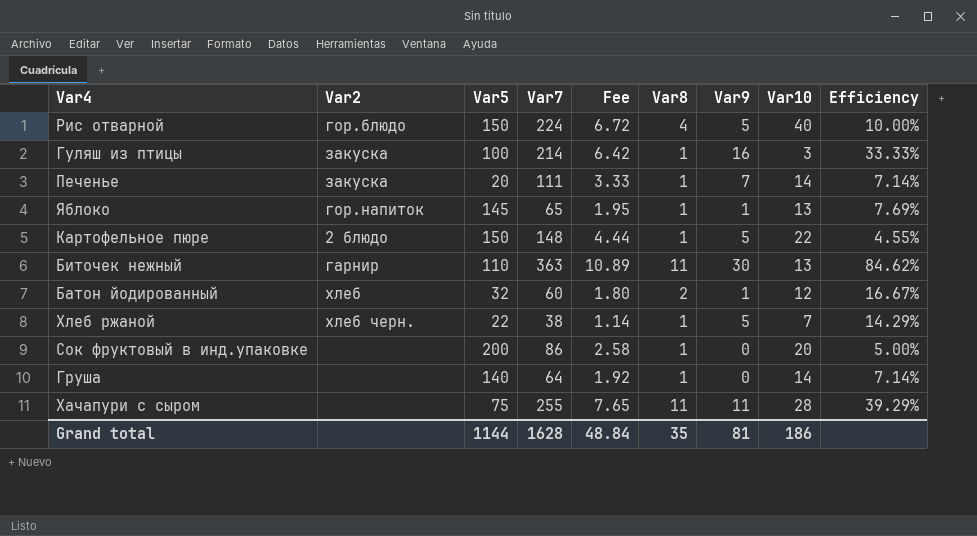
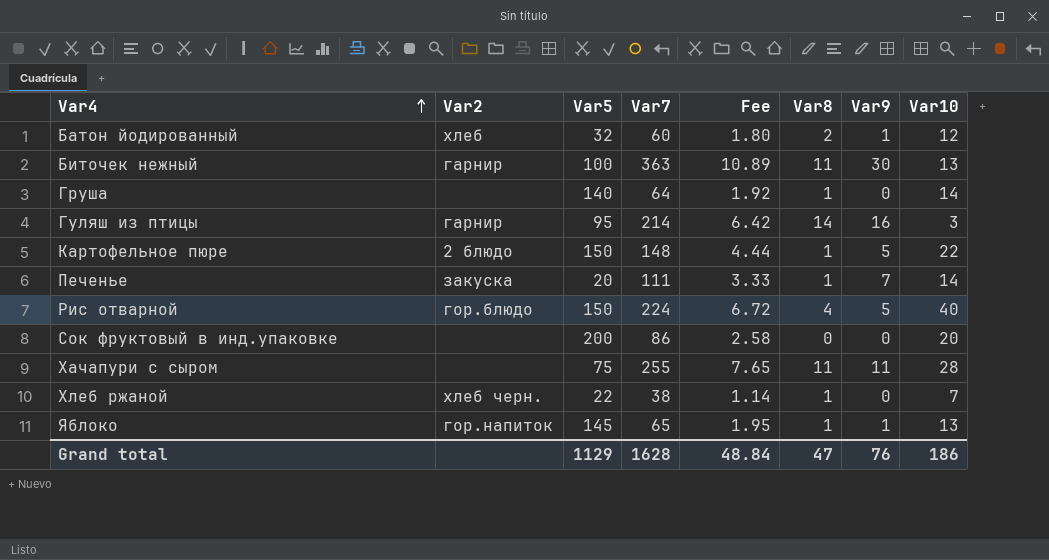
row order: none -> Var4 ascending
column Efficiency | formula: [Var8] / [Var10] -> none
Биточек нежный | Var5: 110 -> 100
Гуляш из птицы | Var2: закуска -> гарнир
Гуляш из птицы | Var5: 100 -> 95
Гуляш из птицы | Var8: 1 -> 14
Сок фруктовый в инд.упаковке | Var8: 1 -> 0
Хлеб ржаной | Var9: 5 -> 0
Grand total | Var5: 1144 -> 1129
Grand total | Var8: 35 -> 47
Grand total | Var9: 81 -> 76

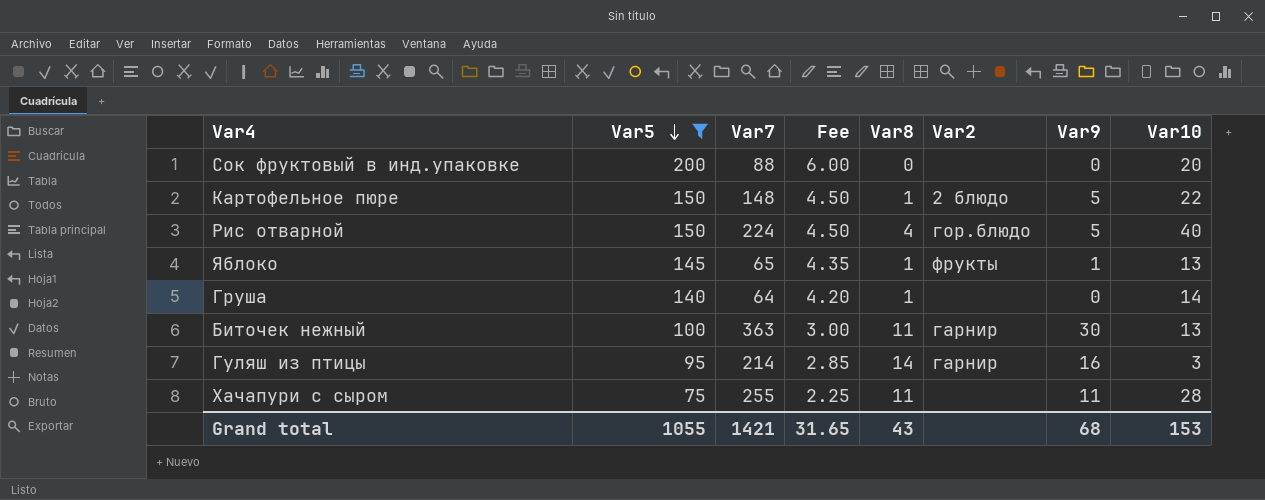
filter: none -> Var5 >= 75
row order: Var4 ascending -> Var5 descending
column Fee | formula: [Var7] * 0.03 -> [Var5] * 0.03
column Var2 | position: 2 -> 6
Сок фруктовый в инд.упаковке | Var7: 86 -> 88
Яблоко | Var2: гор.напиток -> фрукты
Grand total | Var5: 1129 -> 1055
Grand total | Var7: 1628 -> 1421
Grand total | Fee: 48.84 -> 31.65
Grand total | Var8: 47 -> 43
Grand total | Var9: 76 -> 68
Grand total | Var10: 186 -> 153

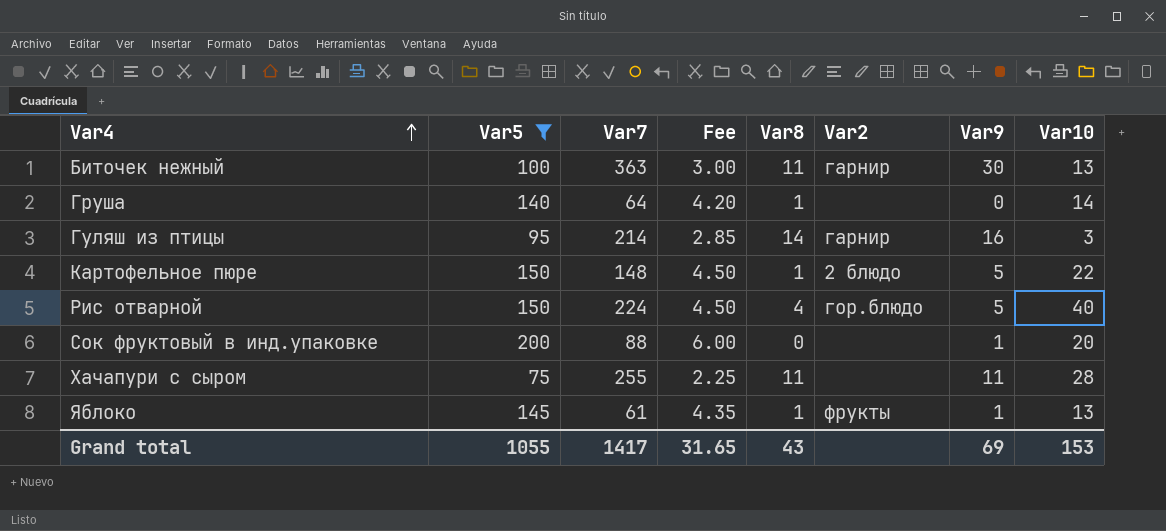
row order: Var5 descending -> Var4 ascending
Сок фруктовый в инд.упаковке | Var9: 0 -> 1
Яблоко | Var7: 65 -> 61
Grand total | Var7: 1421 -> 1417
Grand total | Var9: 68 -> 69

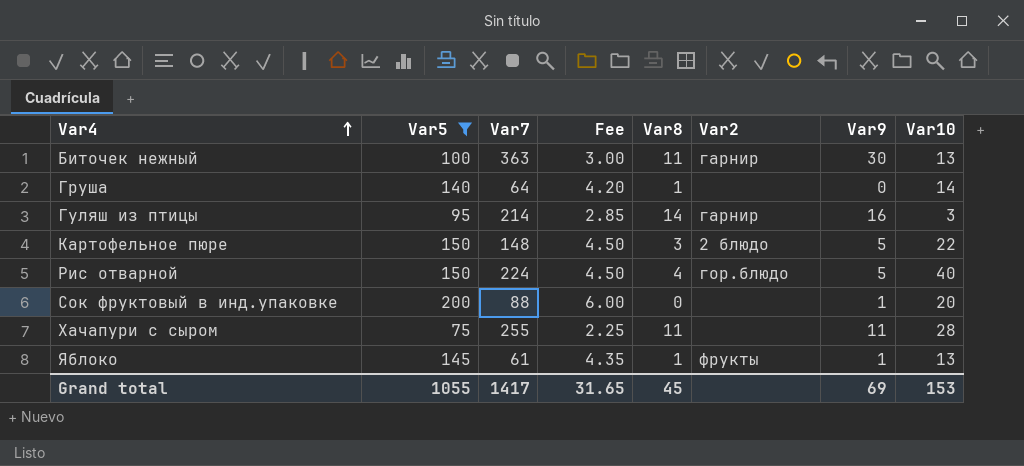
Картофельное пюре | Var8: 1 -> 3
Grand total | Var8: 43 -> 45

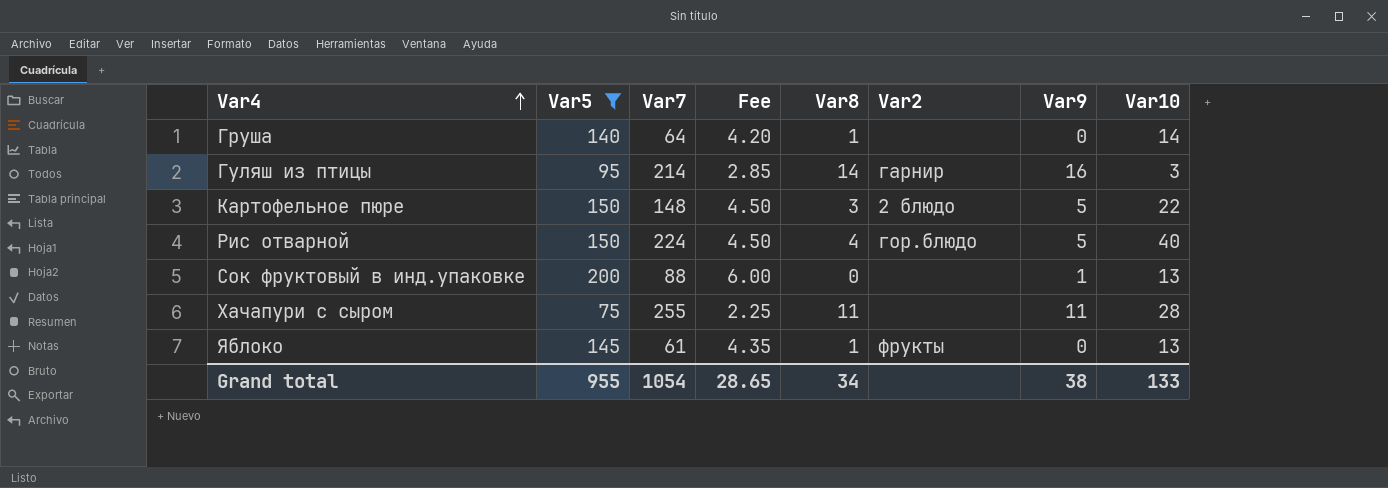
row Биточек нежный: 100 | 363 | 3.00 | 11 | гарнир | 30 | 13 -> none
Сок фруктовый в инд.упаковке | Var10: 20 -> 13
Яблоко | Var9: 1 -> 0
Grand total | Var5: 1055 -> 955
Grand total | Var7: 1417 -> 1054
Grand total | Fee: 31.65 -> 28.65
Grand total | Var8: 45 -> 34
Grand total | Var9: 69 -> 38
Grand total | Var10: 153 -> 133

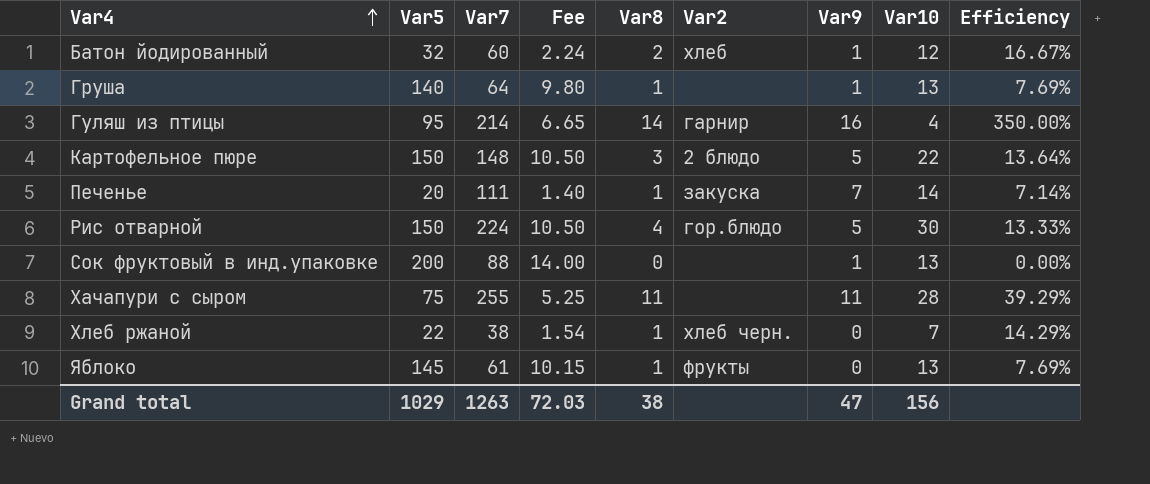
filter: Var5 >= 75 -> none
column Fee | formula: [Var5] * 0.03 -> [Var5] * 0.07
column Efficiency | formula: none -> [Var8] / [Var10]
Груша | Var9: 0 -> 1
Груша | Var10: 14 -> 13
Гуляш из птицы | Var10: 3 -> 4
Рис отварной | Var10: 40 -> 30
Grand total | Var5: 955 -> 1029
Grand total | Var7: 1054 -> 1263
Grand total | Fee: 28.65 -> 72.03
Grand total | Var8: 34 -> 38
Grand total | Var9: 38 -> 47
Grand total | Var10: 133 -> 156

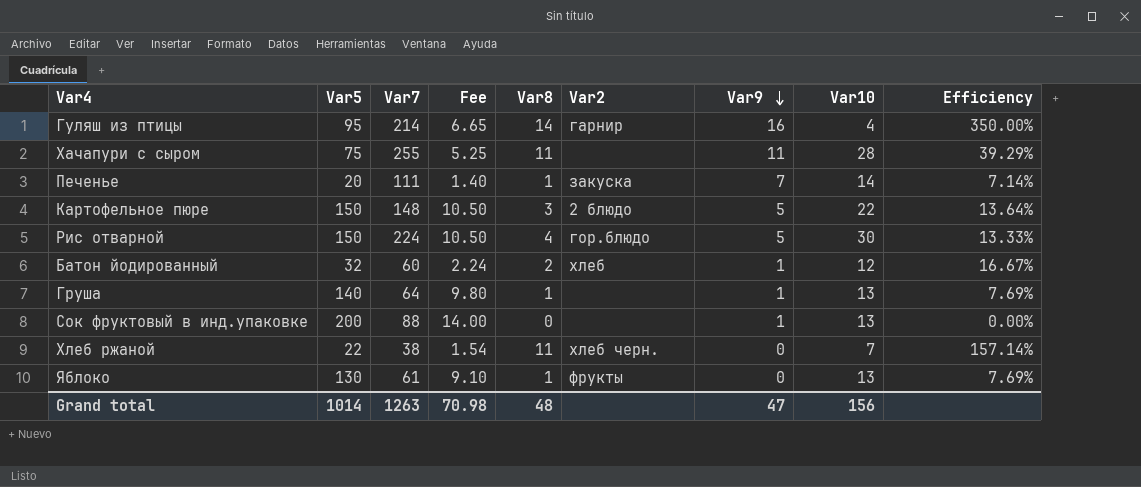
row order: Var4 ascending -> Var9 descending
Хлеб ржаной | Var8: 1 -> 11
Хлеб ржаной | Efficiency: 14.29% -> 157.14%
Яблоко | Var5: 145 -> 130
Яблоко | Fee: 10.15 -> 9.10
Grand total | Var5: 1029 -> 1014
Grand total | Fee: 72.03 -> 70.98
Grand total | Var8: 38 -> 48

